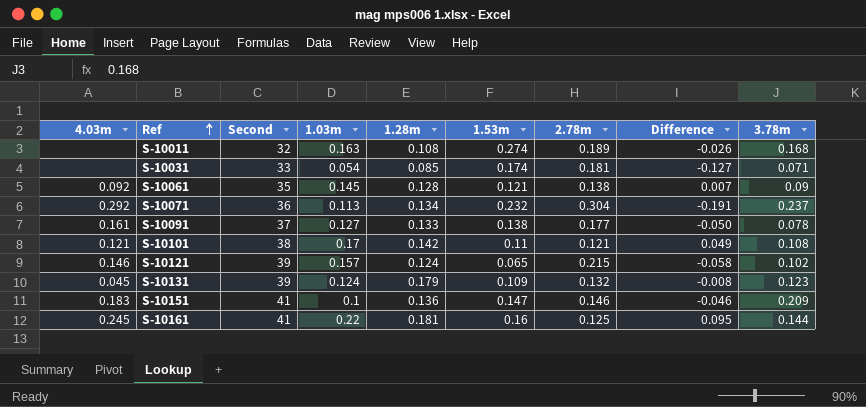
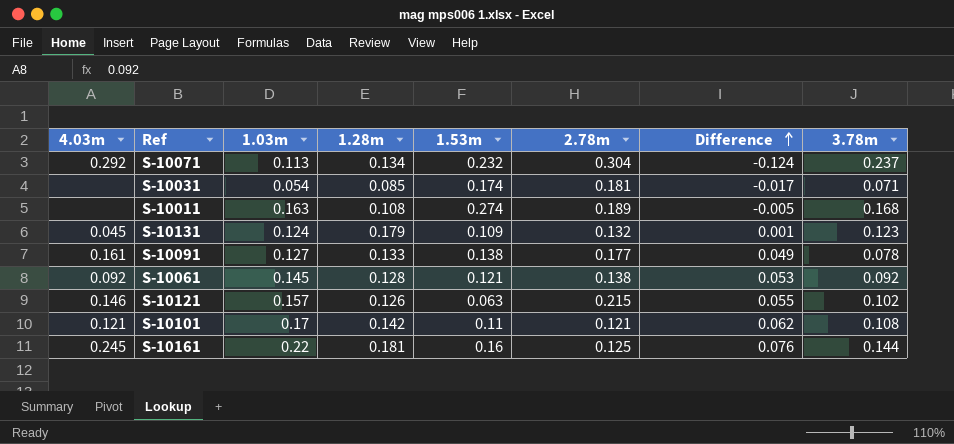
row order: Ref ascending -> Difference ascending
column Second | position: 3 -> none
column Difference | formula: [1.03m] - [2.78m] -> [1.03m] - [3.78m]
row S-10151: 0.183 | 41 | 0.1 | 0.136 | 0.147 | 0.146 | -0.046 | 0.209 -> none
S-10061 | 3.78m: 0.09 -> 0.092
S-10121 | 1.28m: 0.124 -> 0.126
S-10121 | 1.53m: 0.065 -> 0.063

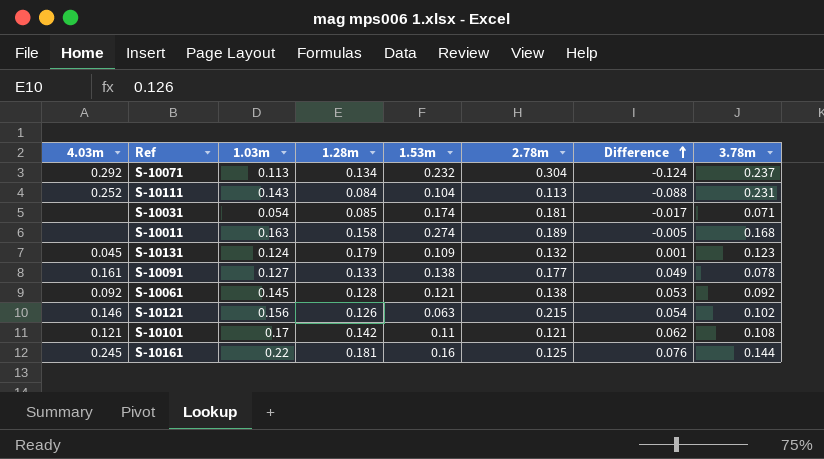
row S-10111: none -> 0.252 | 0.143 | 0.084 | 0.104 | 0.113 | -0.088 | 0.231
S-10011 | 1.28m: 0.108 -> 0.158
S-10121 | 1.03m: 0.157 -> 0.156
S-10121 | Difference: 0.055 -> 0.054

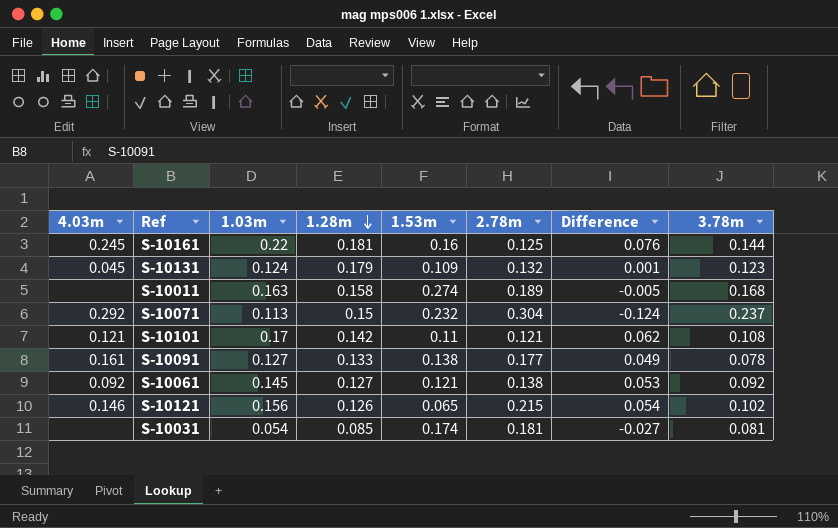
row order: Difference ascending -> 1.28m descending
row S-10111: 0.252 | 0.143 | 0.084 | 0.104 | 0.113 | -0.088 | 0.231 -> none
S-10071 | 1.28m: 0.134 -> 0.15
S-10061 | 1.28m: 0.128 -> 0.127
S-10121 | 1.53m: 0.063 -> 0.065
S-10031 | Difference: -0.017 -> -0.027
S-10031 | 3.78m: 0.071 -> 0.081

